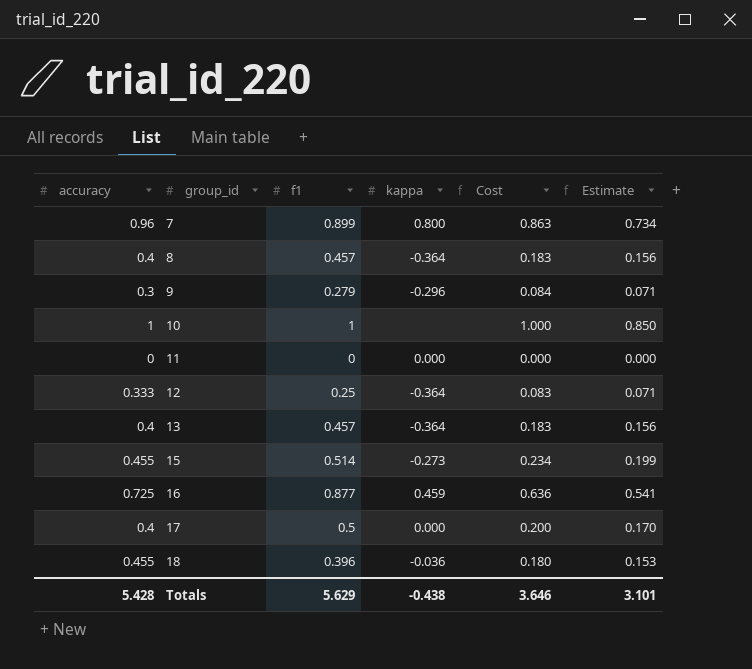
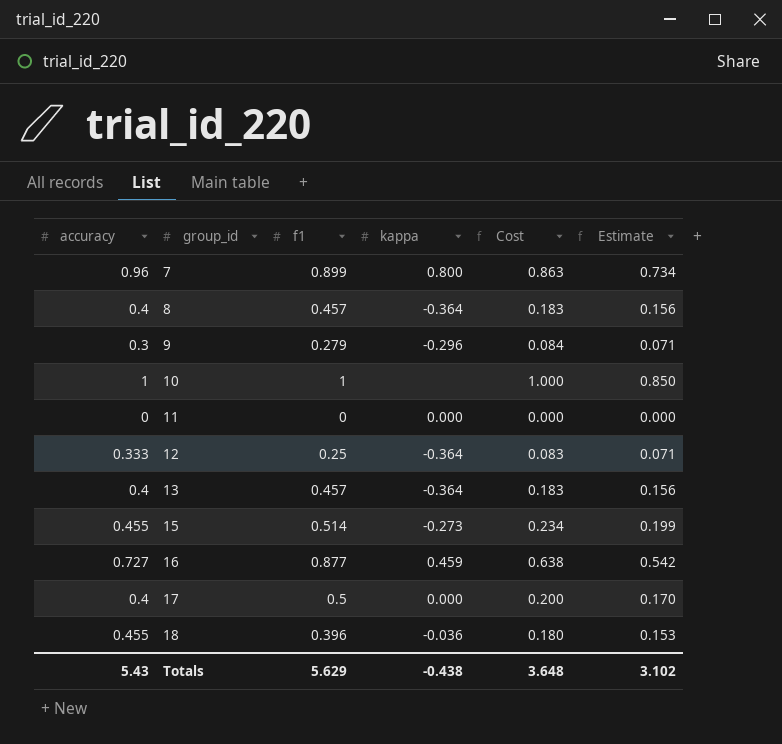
16 | accuracy: 0.725 -> 0.727
16 | Cost: 0.636 -> 0.638
16 | Estimate: 0.541 -> 0.542
Totals | accuracy: 5.428 -> 5.43
Totals | Cost: 3.646 -> 3.648
Totals | Estimate: 3.101 -> 3.102

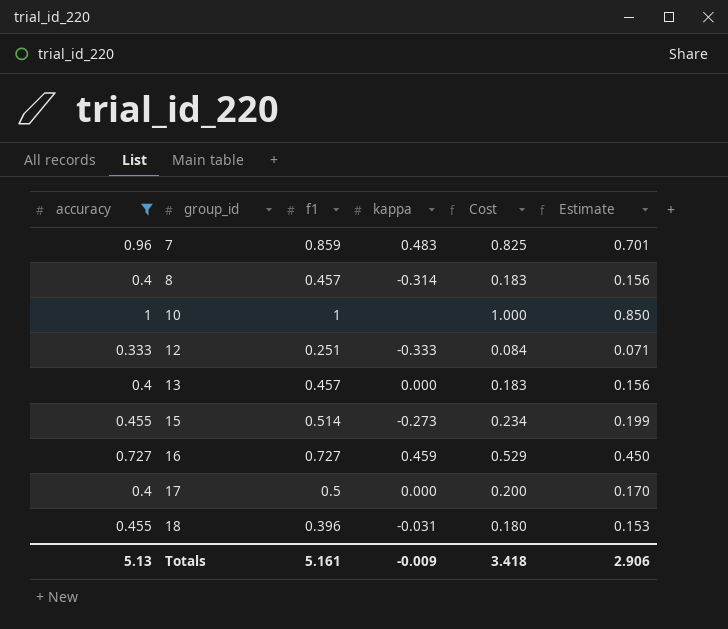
filter: none -> accuracy >= 0.333
7 | f1: 0.899 -> 0.859
7 | kappa: 0.800 -> 0.483
7 | Cost: 0.863 -> 0.825
7 | Estimate: 0.734 -> 0.701
8 | kappa: -0.364 -> -0.314
12 | f1: 0.25 -> 0.251
12 | kappa: -0.364 -> -0.333
12 | Cost: 0.083 -> 0.084
13 | kappa: -0.364 -> 0.000
16 | f1: 0.877 -> 0.727
16 | Cost: 0.638 -> 0.529
16 | Estimate: 0.542 -> 0.450
18 | kappa: -0.036 -> -0.031
Totals | accuracy: 5.43 -> 5.13
Totals | f1: 5.629 -> 5.161
Totals | kappa: -0.438 -> -0.009
Totals | Cost: 3.648 -> 3.418
Totals | Estimate: 3.102 -> 2.906

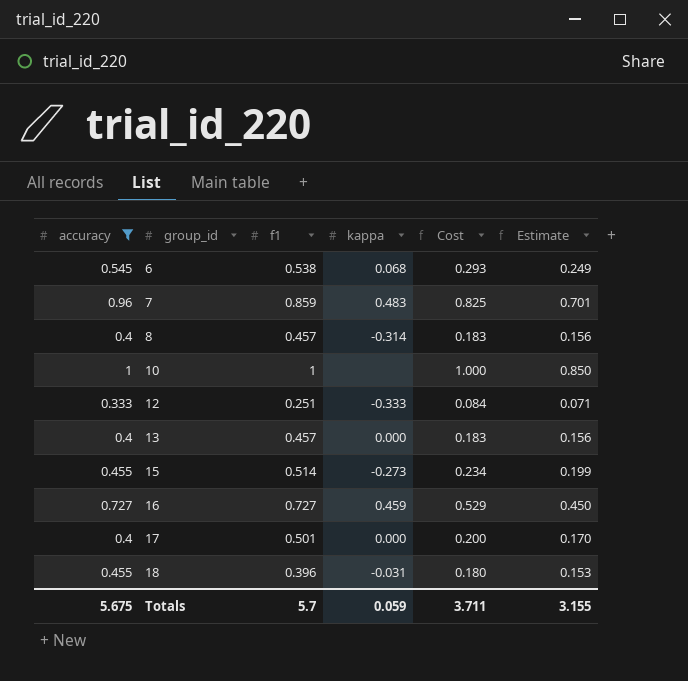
row 6: none -> 0.545 | 0.538 | 0.068 | 0.293 | 0.249
17 | f1: 0.5 -> 0.501
Totals | accuracy: 5.13 -> 5.675
Totals | f1: 5.161 -> 5.7
Totals | kappa: -0.009 -> 0.059
Totals | Cost: 3.418 -> 3.711
Totals | Estimate: 2.906 -> 3.155

